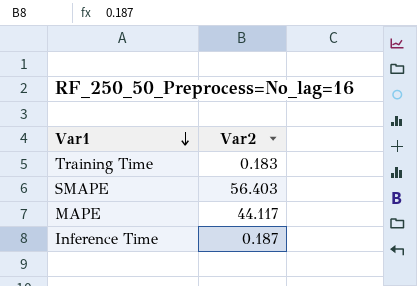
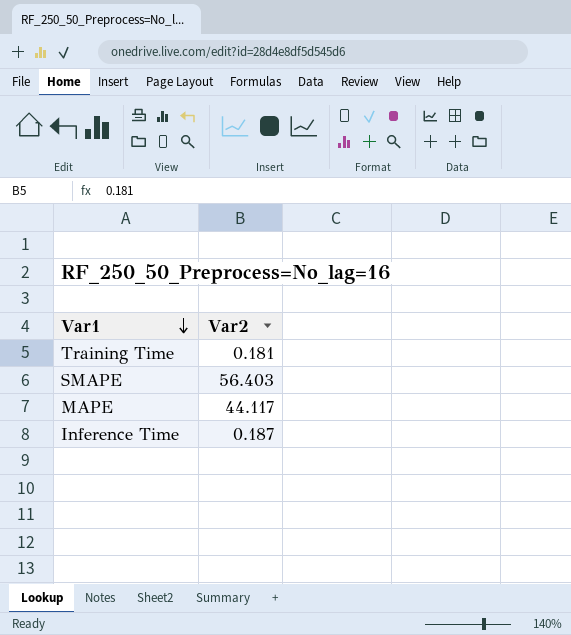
Training Time | Var2: 0.183 -> 0.181

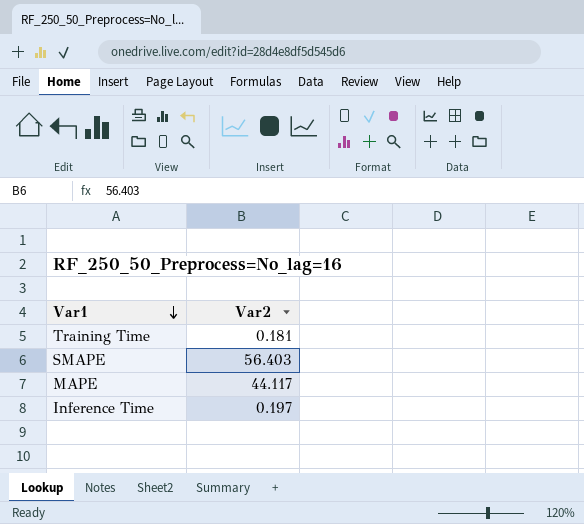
Inference Time | Var2: 0.187 -> 0.197

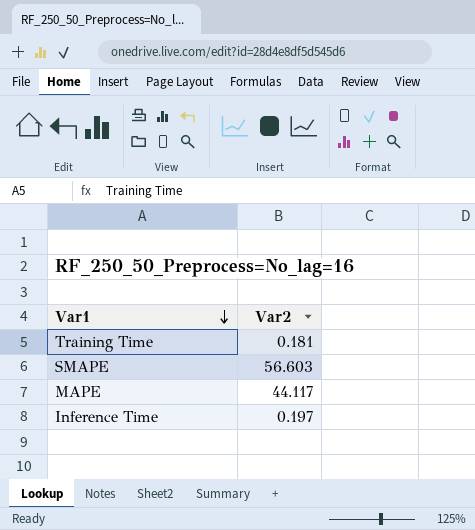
SMAPE | Var2: 56.403 -> 56.603

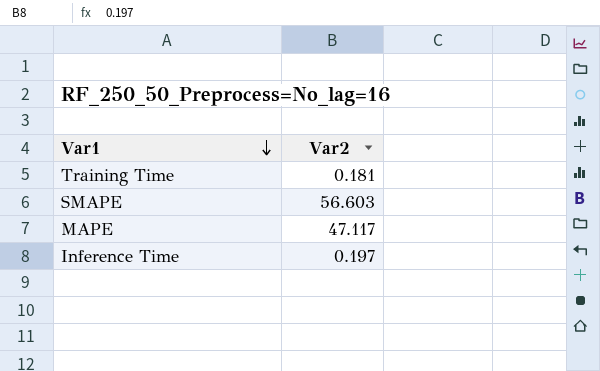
MAPE | Var2: 44.117 -> 47.117

